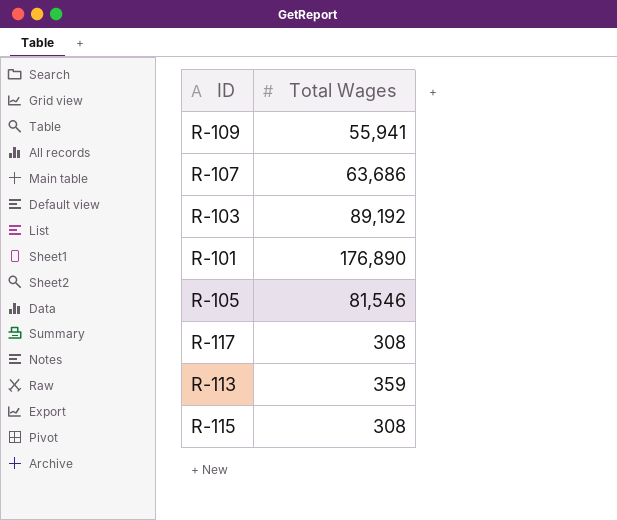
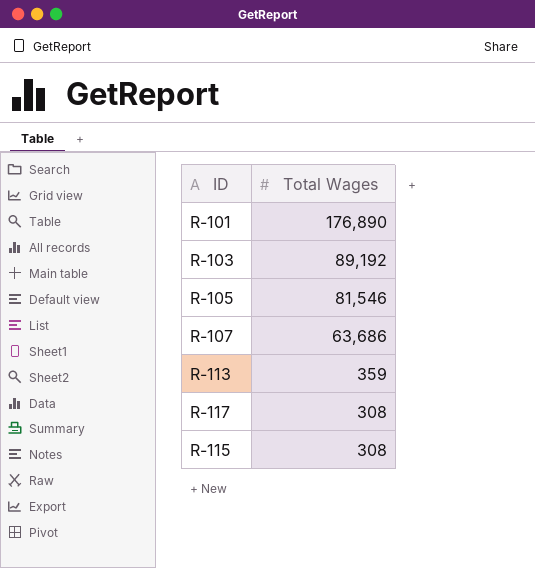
row order: none -> Total Wages descending
row R-109: 55,941 -> none

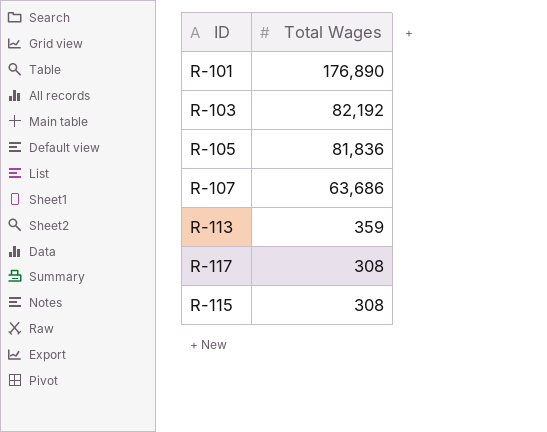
R-103 | Total Wages: 89,192 -> 82,192
R-105 | Total Wages: 81,546 -> 81,836

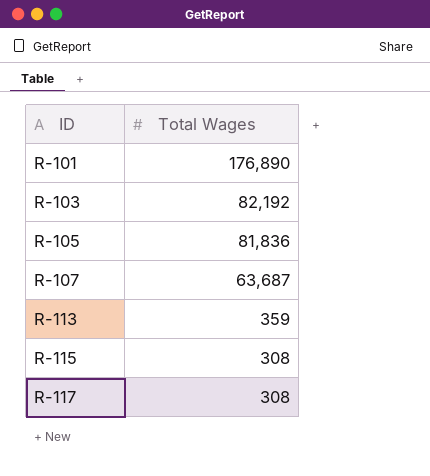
row order: Total Wages descending -> ID ascending
R-107 | Total Wages: 63,686 -> 63,687

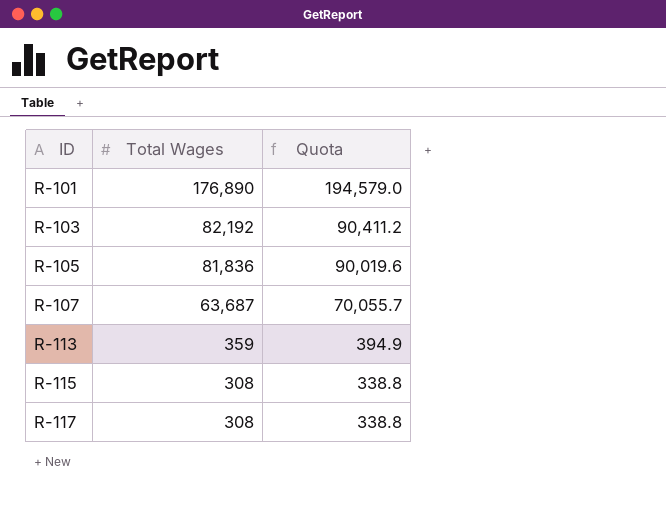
column Quota | formula: none -> [Total Wages] * 1.1

